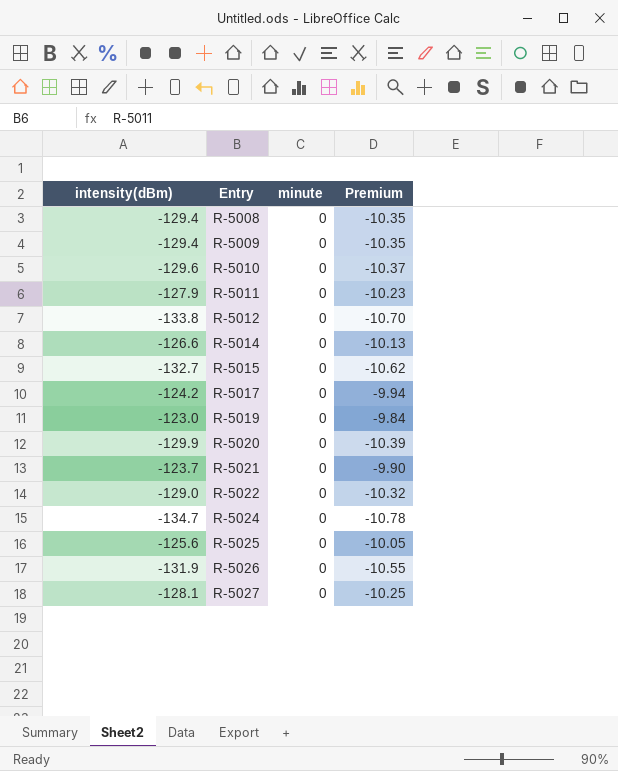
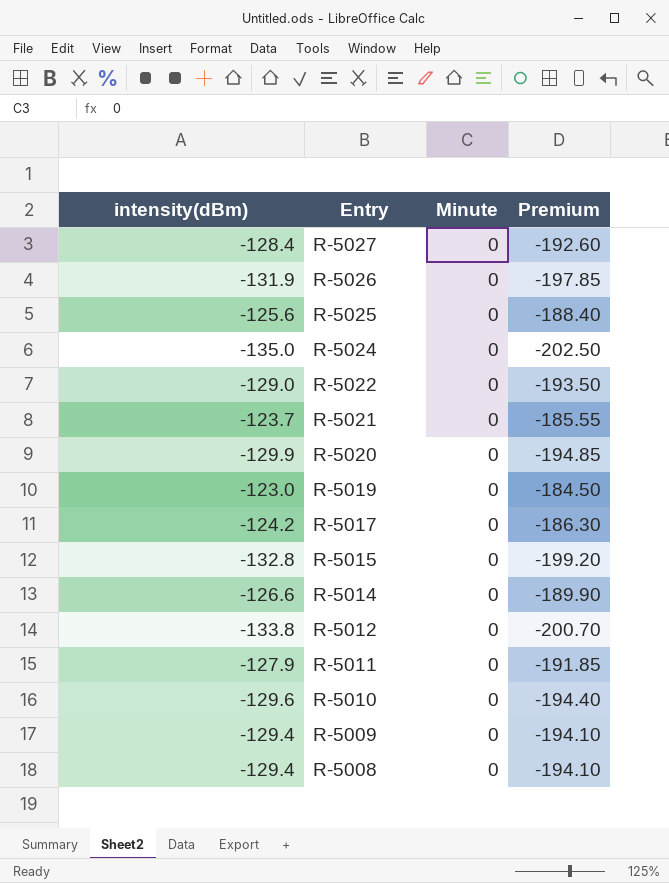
row order: Entry ascending -> Entry descending
column name: minute -> Minute
column Premium | formula: [intensity(dBm)] * 0.08 -> [intensity(dBm)] * 1.5
R-5027 | intensity(dBm): -128.1 -> -128.4
R-5024 | intensity(dBm): -134.7 -> -135.0
R-5015 | intensity(dBm): -132.7 -> -132.8

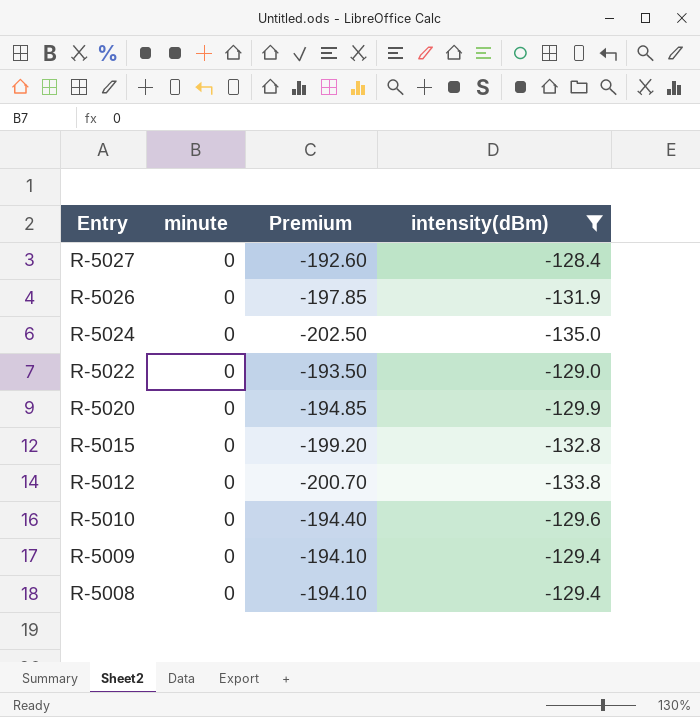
filter: none -> intensity(dBm) <= -128.4
column name: Minute -> minute
column intensity(dBm) | position: 1 -> 4

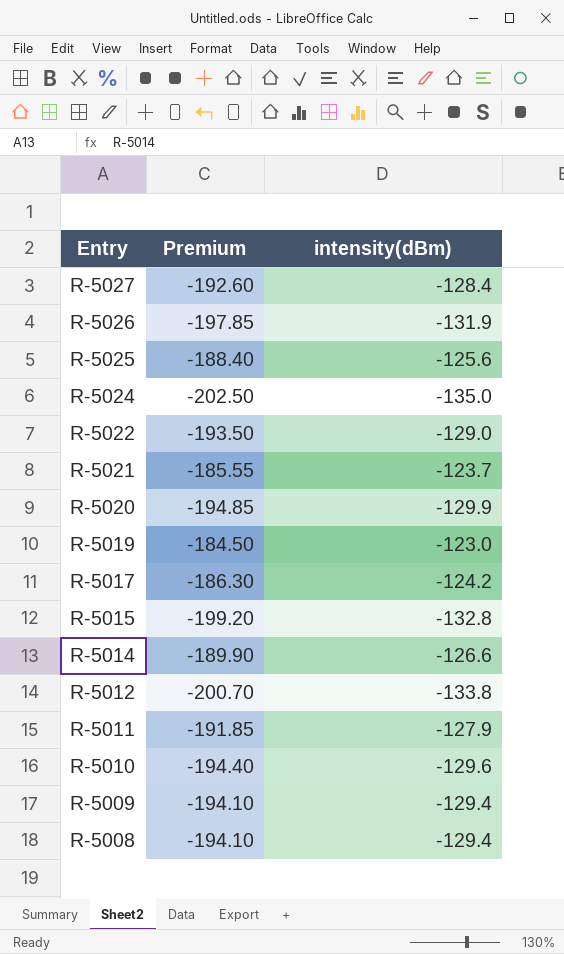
filter: intensity(dBm) <= -128.4 -> none
column minute | position: 2 -> none

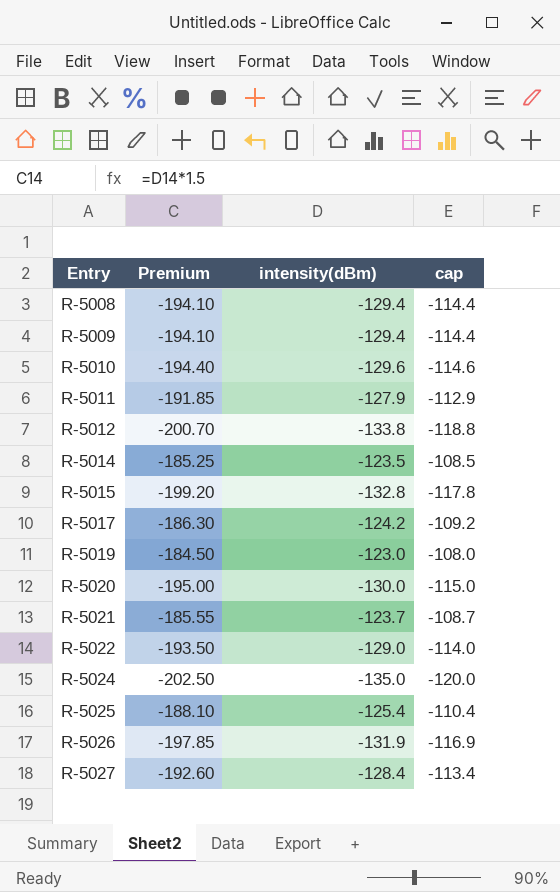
row order: Entry descending -> Entry ascending
column cap | formula: none -> [intensity(dBm)] + 15
R-5014 | Premium: -189.90 -> -185.25
R-5014 | intensity(dBm): -126.6 -> -123.5
R-5020 | Premium: -194.85 -> -195.00
R-5020 | intensity(dBm): -129.9 -> -130.0
R-5025 | Premium: -188.40 -> -188.10
R-5025 | intensity(dBm): -125.6 -> -125.4

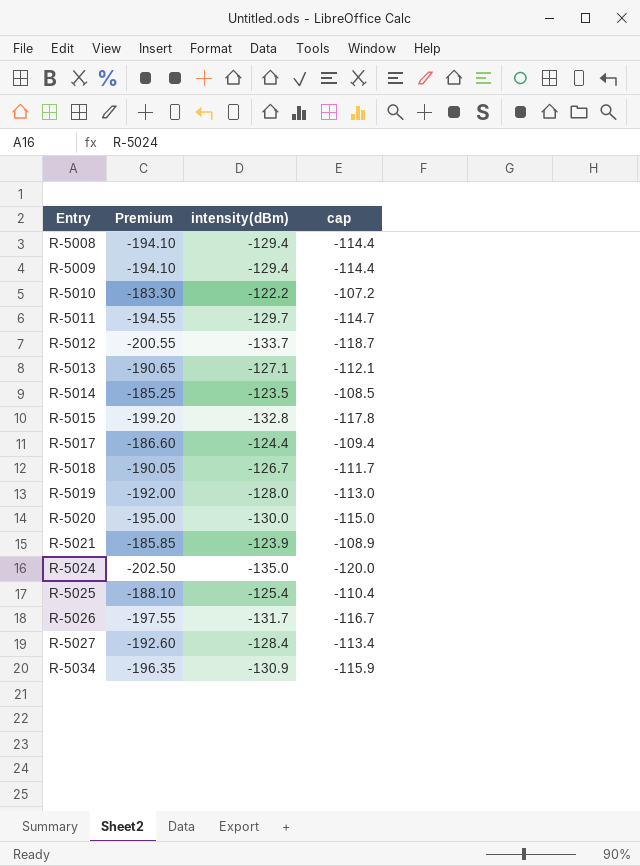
row R-5022: -193.50 | -129.0 | -114.0 -> none
R-5010 | Premium: -194.40 -> -183.30
R-5010 | intensity(dBm): -129.6 -> -122.2
R-5010 | cap: -114.6 -> -107.2
R-5011 | Premium: -191.85 -> -194.55
R-5011 | intensity(dBm): -127.9 -> -129.7
R-5011 | cap: -112.9 -> -114.7
R-5012 | Premium: -200.70 -> -200.55
R-5012 | intensity(dBm): -133.8 -> -133.7
R-5012 | cap: -118.8 -> -118.7
row R-5013: none -> -190.65 | -127.1 | -112.1
R-5017 | Premium: -186.30 -> -186.60
R-5017 | intensity(dBm): -124.2 -> -124.4
R-5017 | cap: -109.2 -> -109.4
row R-5018: none -> -190.05 | -126.7 | -111.7
R-5019 | Premium: -184.50 -> -192.00
R-5019 | intensity(dBm): -123.0 -> -128.0
R-5019 | cap: -108.0 -> -113.0
R-5021 | Premium: -185.55 -> -185.85
R-5021 | intensity(dBm): -123.7 -> -123.9
R-5021 | cap: -108.7 -> -108.9
R-5026 | Premium: -197.85 -> -197.55
R-5026 | intensity(dBm): -131.9 -> -131.7
R-5026 | cap: -116.9 -> -116.7
row R-5034: none -> -196.35 | -130.9 | -115.9

